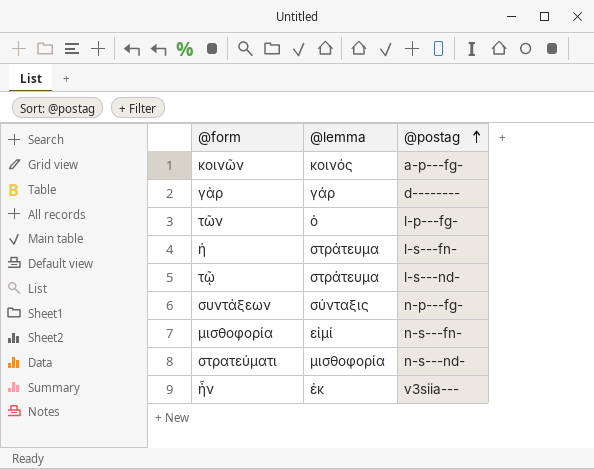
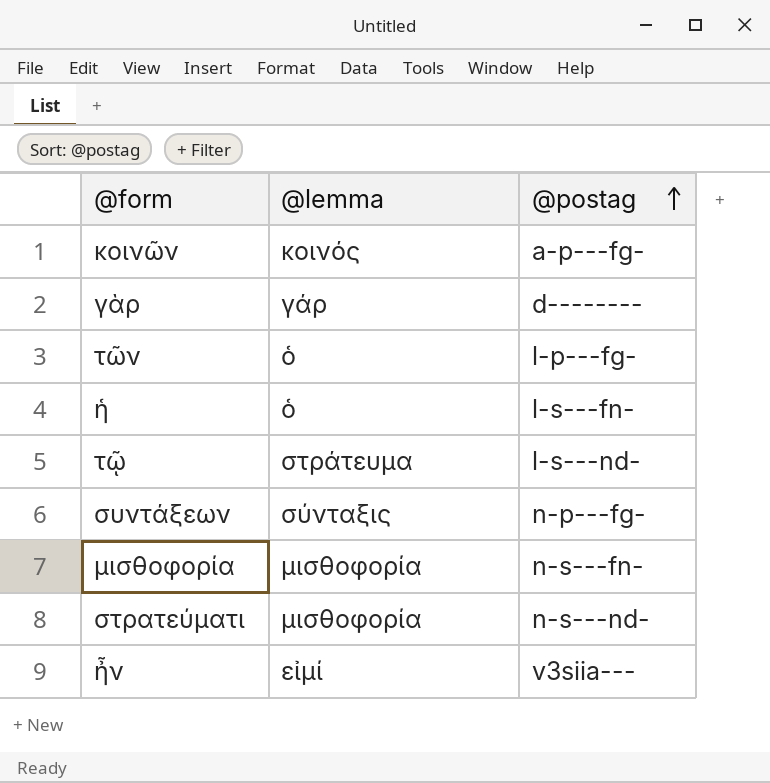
ἡ | @lemma: στράτευμα -> ὁ
μισθοφορία | @lemma: εἰμί -> μισθοφορία
ἦν | @lemma: ἐκ -> εἰμί

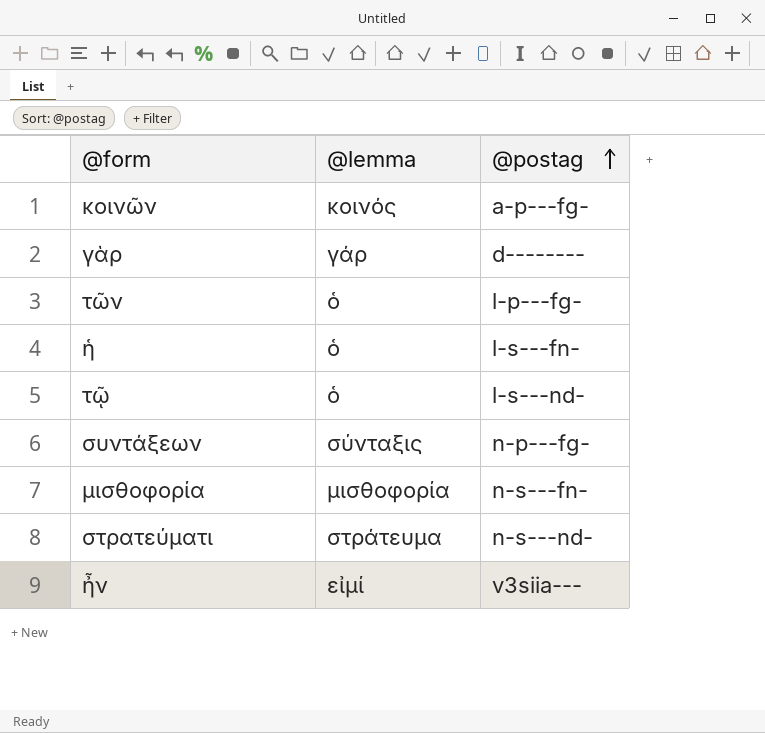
τῷ | @lemma: στράτευμα -> ὁ
στρατεύματι | @lemma: μισθοφορία -> στράτευμα

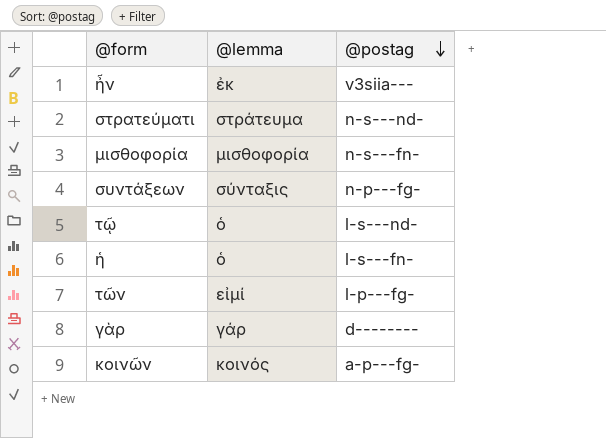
row order: @postag ascending -> @postag descending
ἦν | @lemma: εἰμί -> ἐκ
τῶν | @lemma: ὁ -> εἰμί

